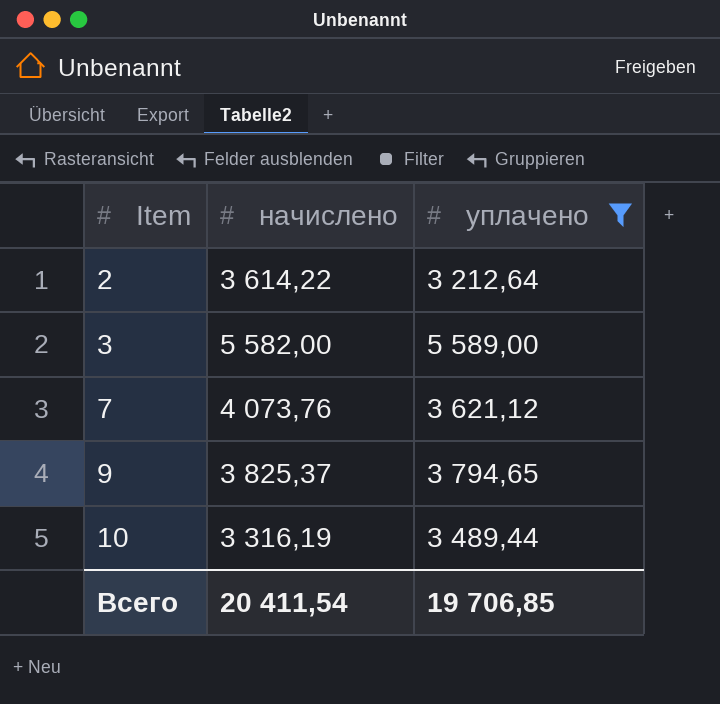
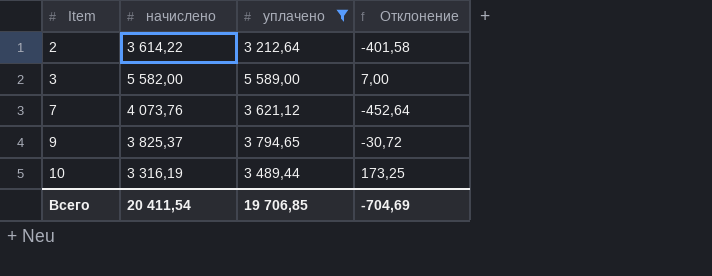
column Отклонение | formula: none -> [уплачено] - [начислено]

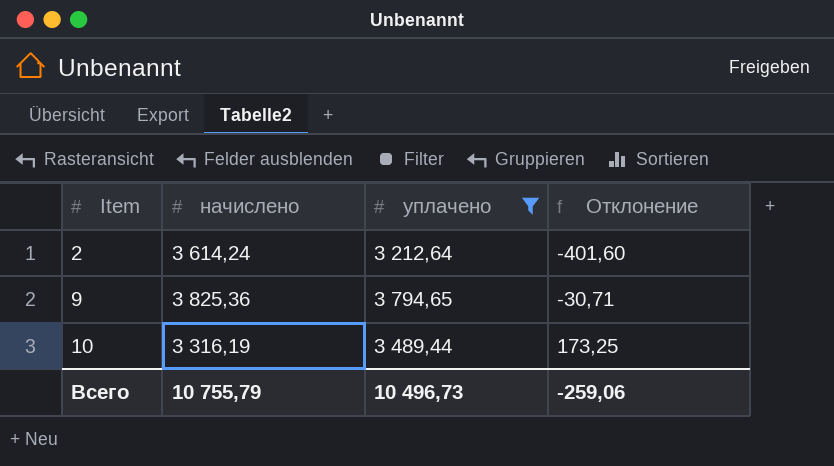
row 3: 5 582,00 | 5 589,00 | 7,00 -> none
row 7: 4 073,76 | 3 621,12 | -452,64 -> none
2 | начислено: 3 614,22 -> 3 614,24
2 | Отклонение: -401,58 -> -401,60
9 | начислено: 3 825,37 -> 3 825,36
9 | Отклонение: -30,72 -> -30,71
Всего | начислено: 20 411,54 -> 10 755,79
Всего | уплачено: 19 706,85 -> 10 496,73
Всего | Отклонение: -704,69 -> -259,06

